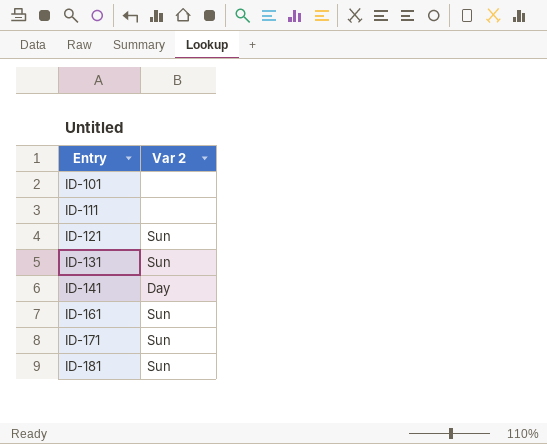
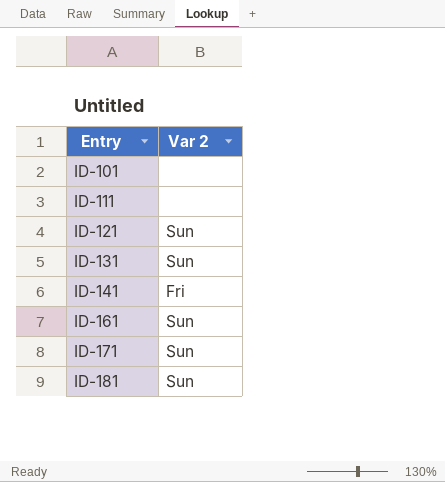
ID-141 | Var 2: Day -> Fri

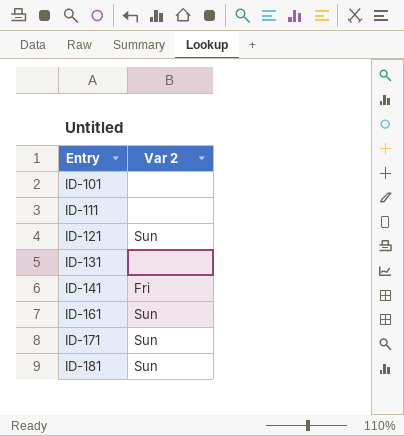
ID-131 | Var 2: Sun -> none

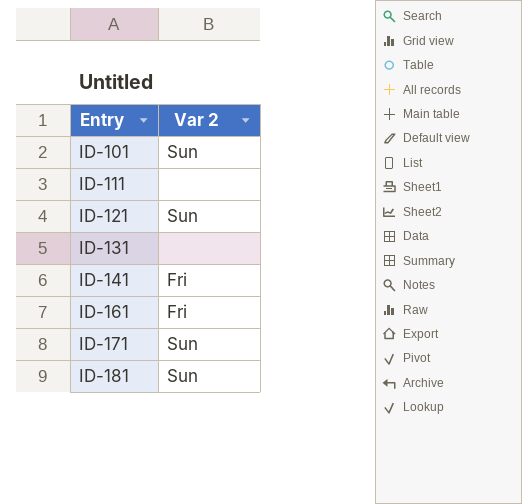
ID-101 | Var 2: none -> Sun
ID-161 | Var 2: Sun -> Fri

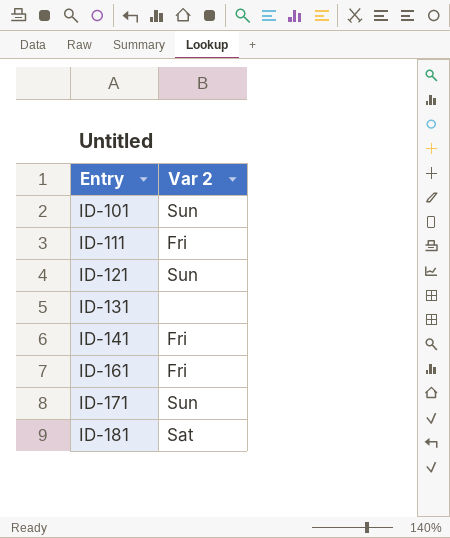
ID-111 | Var 2: none -> Fri
ID-181 | Var 2: Sun -> Sat

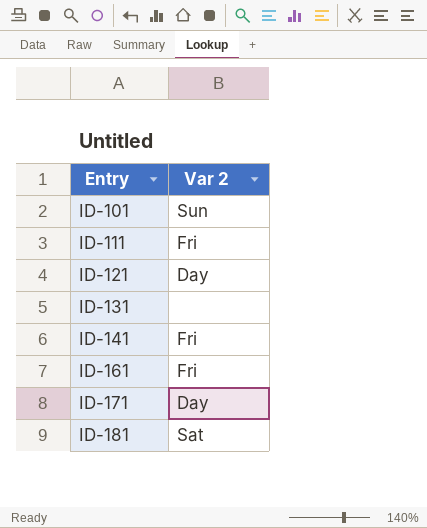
ID-121 | Var 2: Sun -> Day
ID-171 | Var 2: Sun -> Day

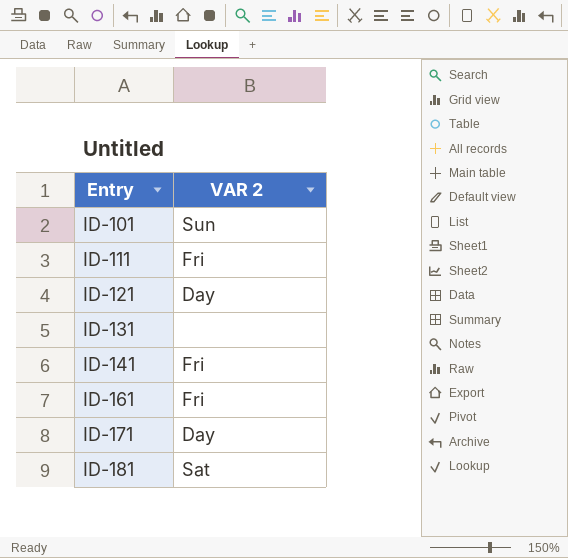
column name: Var 2 -> VAR 2

